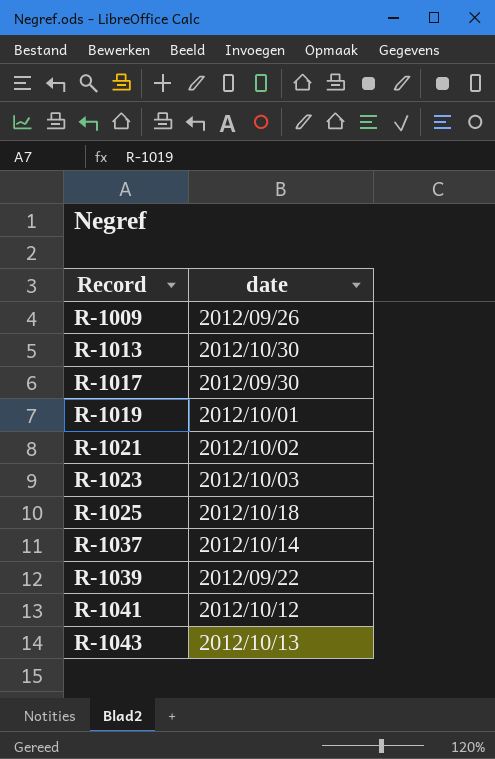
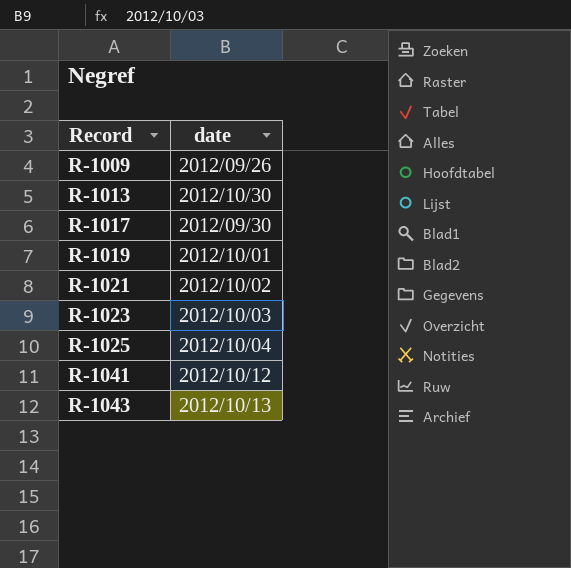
row R-1037: 2012/10/14 -> none
row R-1039: 2012/09/22 -> none
R-1025 | date: 2012/10/18 -> 2012/10/04

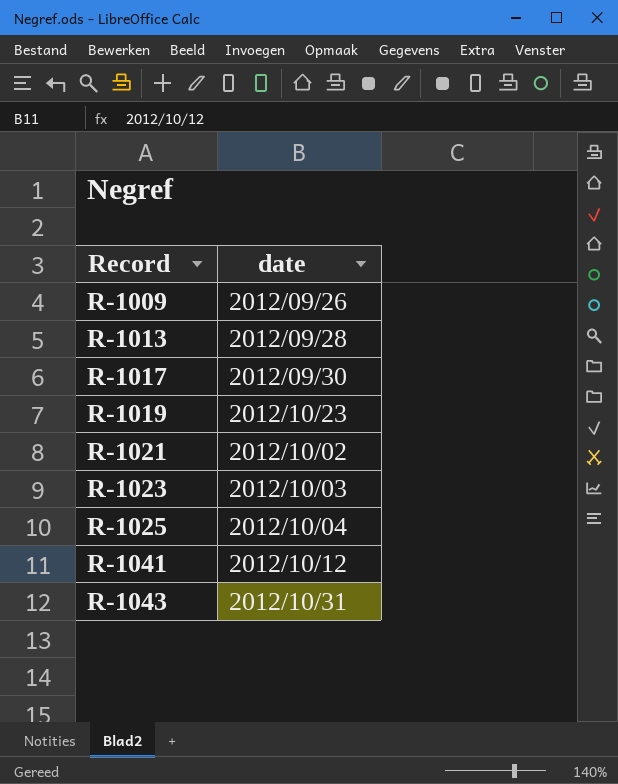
R-1013 | date: 2012/10/30 -> 2012/09/28
R-1019 | date: 2012/10/01 -> 2012/10/23
R-1043 | date: 2012/10/13 -> 2012/10/31

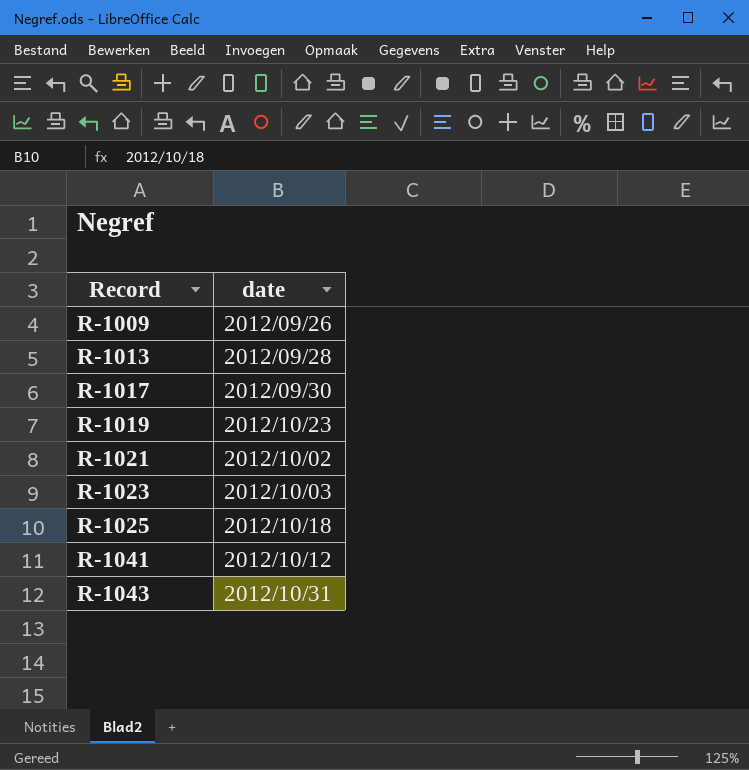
R-1025 | date: 2012/10/04 -> 2012/10/18

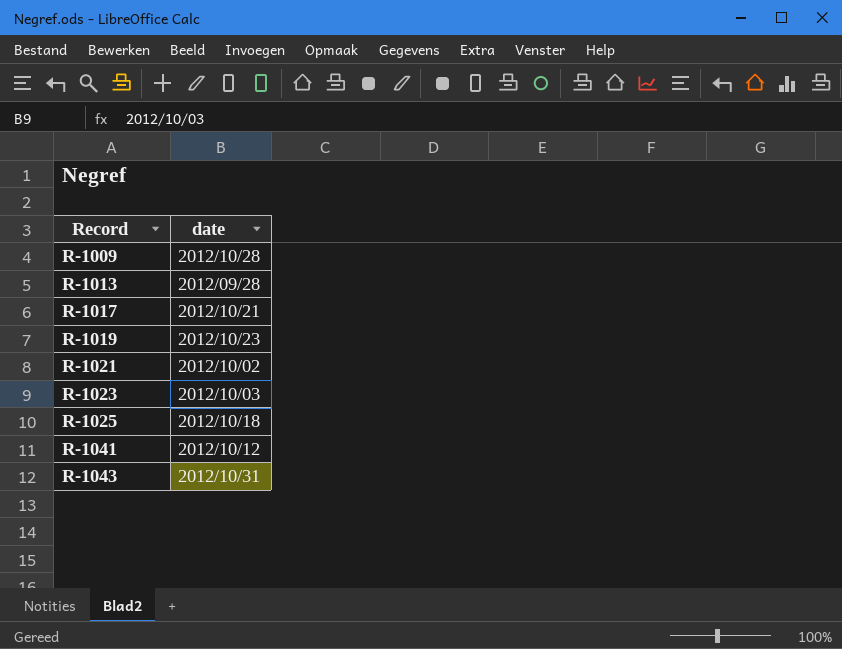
R-1009 | date: 2012/09/26 -> 2012/10/28
R-1017 | date: 2012/09/30 -> 2012/10/21

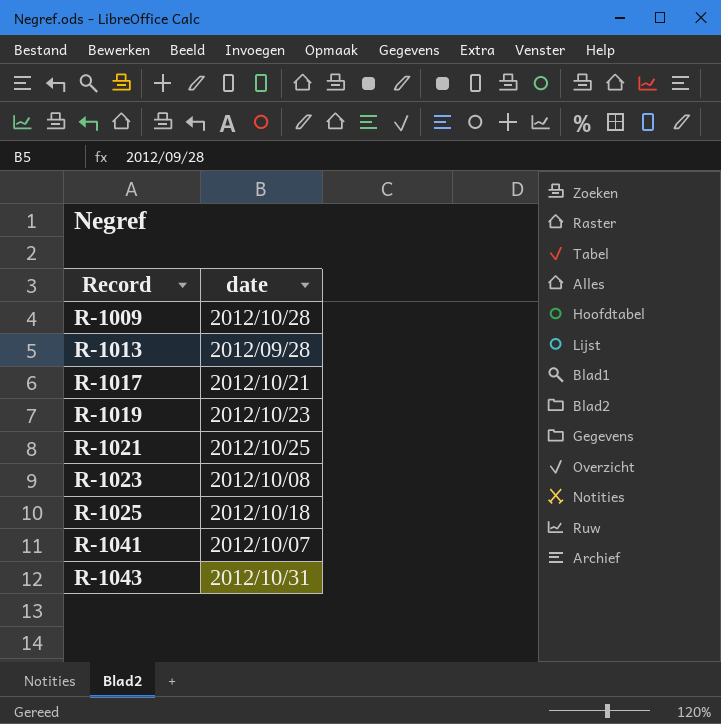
R-1021 | date: 2012/10/02 -> 2012/10/25
R-1023 | date: 2012/10/03 -> 2012/10/08
R-1041 | date: 2012/10/12 -> 2012/10/07

